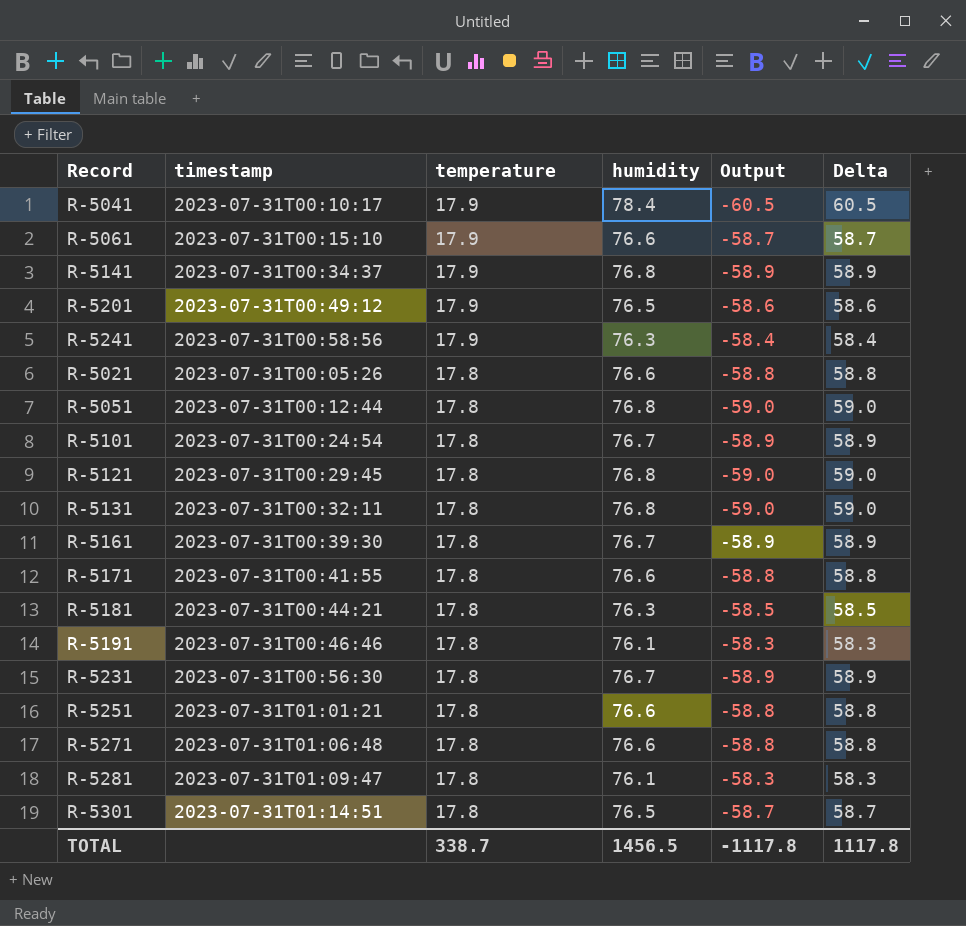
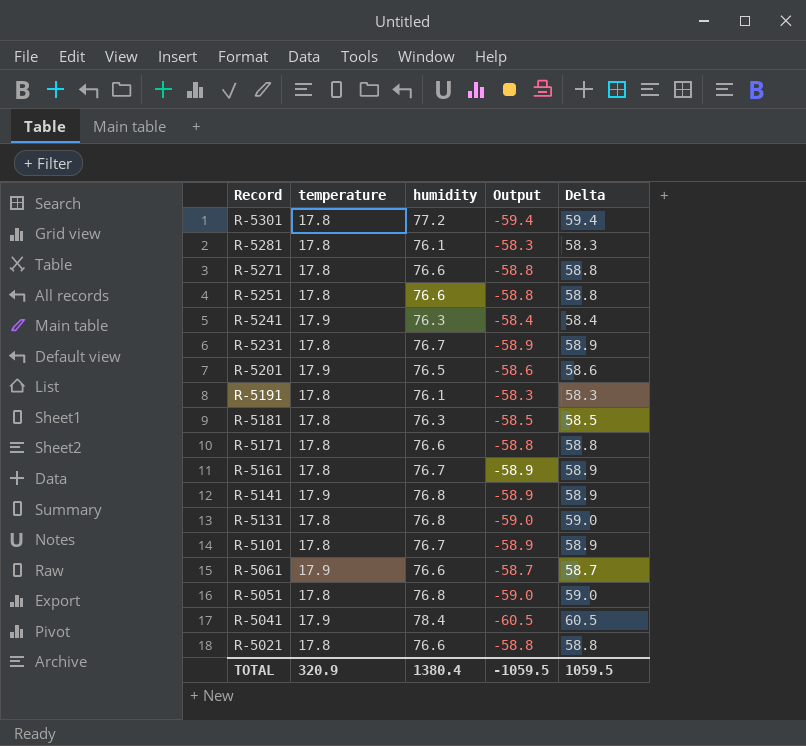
row order: temperature descending -> Record descending
column timestamp | position: 2 -> none
row R-5121: 2023-07-31T00:29:45 | 17.8 | 76.8 | -59.0 | 59.0 -> none
R-5301 | humidity: 76.5 -> 77.2
R-5301 | Output: -58.7 -> -59.4
R-5301 | Delta: 58.7 -> 59.4
TOTAL | temperature: 338.7 -> 320.9
TOTAL | humidity: 1456.5 -> 1380.4
TOTAL | Output: -1117.8 -> -1059.5
TOTAL | Delta: 1117.8 -> 1059.5

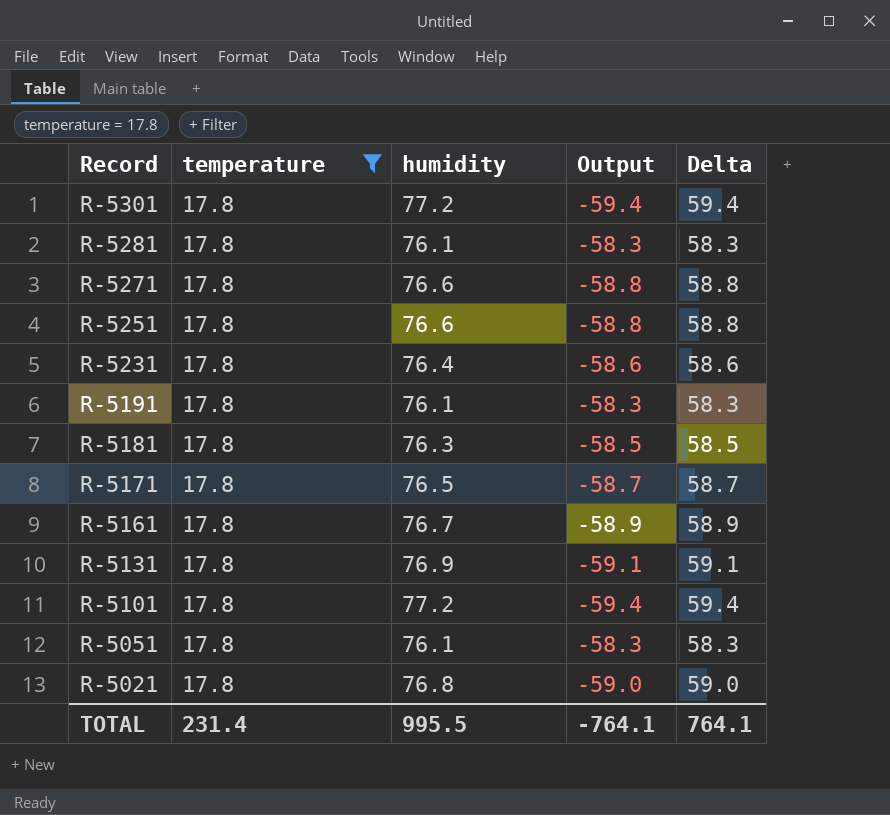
filter: none -> temperature = 17.8
R-5231 | humidity: 76.7 -> 76.4
R-5231 | Output: -58.9 -> -58.6
R-5231 | Delta: 58.9 -> 58.6
R-5171 | humidity: 76.6 -> 76.5
R-5171 | Output: -58.8 -> -58.7
R-5171 | Delta: 58.8 -> 58.7
R-5131 | humidity: 76.8 -> 76.9
R-5131 | Output: -59.0 -> -59.1
R-5131 | Delta: 59.0 -> 59.1
R-5101 | humidity: 76.7 -> 77.2
R-5101 | Output: -58.9 -> -59.4
R-5101 | Delta: 58.9 -> 59.4
R-5051 | humidity: 76.8 -> 76.1
R-5051 | Output: -59.0 -> -58.3
R-5051 | Delta: 59.0 -> 58.3
R-5021 | humidity: 76.6 -> 76.8
R-5021 | Output: -58.8 -> -59.0
R-5021 | Delta: 58.8 -> 59.0
TOTAL | temperature: 320.9 -> 231.4
TOTAL | humidity: 1380.4 -> 995.5
TOTAL | Output: -1059.5 -> -764.1
TOTAL | Delta: 1059.5 -> 764.1

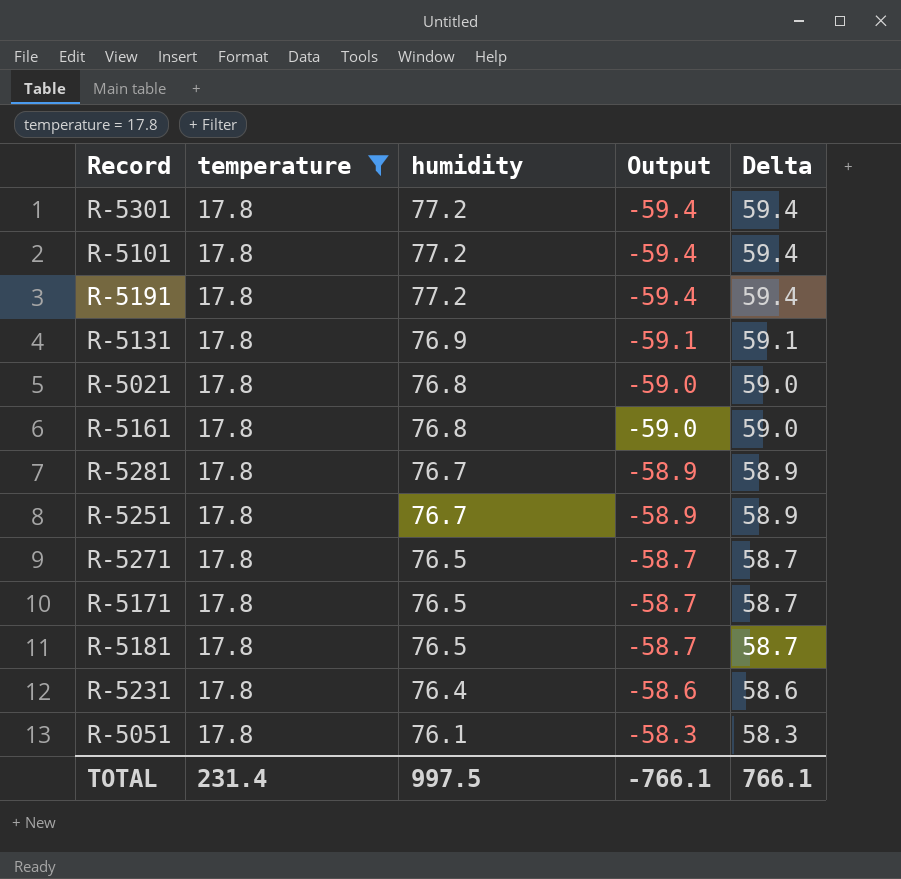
row order: Record descending -> humidity descending
R-5191 | humidity: 76.1 -> 77.2
R-5191 | Output: -58.3 -> -59.4
R-5191 | Delta: 58.3 -> 59.4
R-5161 | humidity: 76.7 -> 76.8
R-5161 | Output: -58.9 -> -59.0
R-5161 | Delta: 58.9 -> 59.0
R-5281 | humidity: 76.1 -> 76.7
R-5281 | Output: -58.3 -> -58.9
R-5281 | Delta: 58.3 -> 58.9
R-5251 | humidity: 76.6 -> 76.7
R-5251 | Output: -58.8 -> -58.9
R-5251 | Delta: 58.8 -> 58.9
R-5271 | humidity: 76.6 -> 76.5
R-5271 | Output: -58.8 -> -58.7
R-5271 | Delta: 58.8 -> 58.7
R-5181 | humidity: 76.3 -> 76.5
R-5181 | Output: -58.5 -> -58.7
R-5181 | Delta: 58.5 -> 58.7
TOTAL | humidity: 995.5 -> 997.5
TOTAL | Output: -764.1 -> -766.1
TOTAL | Delta: 764.1 -> 766.1

